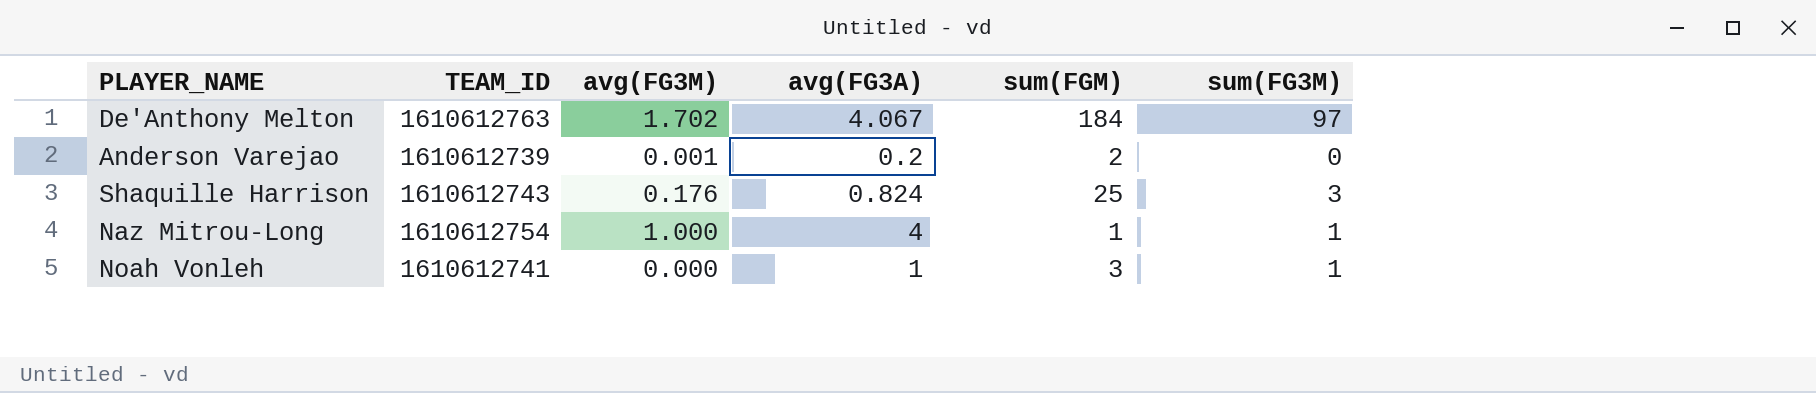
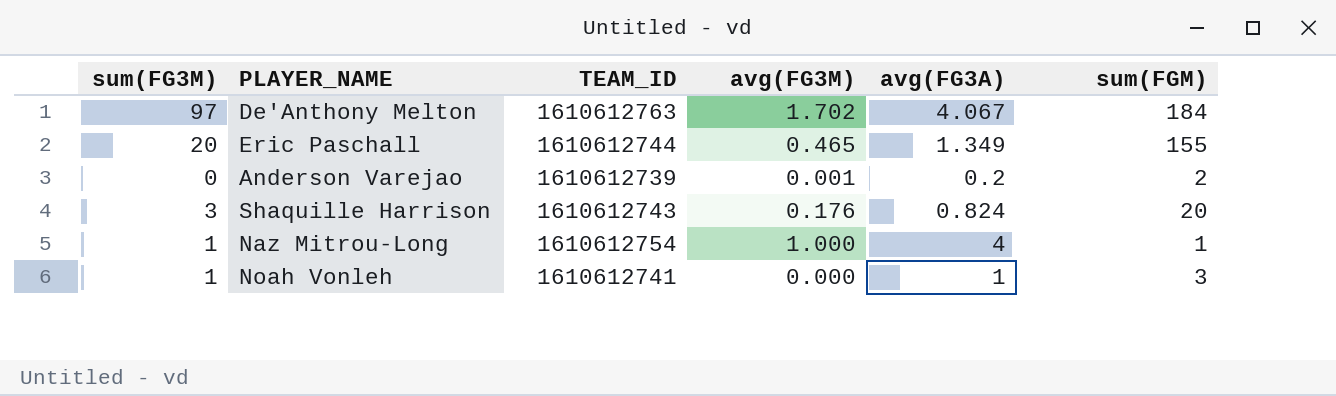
column sum(FG3M) | position: 6 -> 1
row Eric Paschall: none -> 20 | 1610612744 | 0.465 | 1.349 | 155
Shaquille Harrison | sum(FGM): 25 -> 20

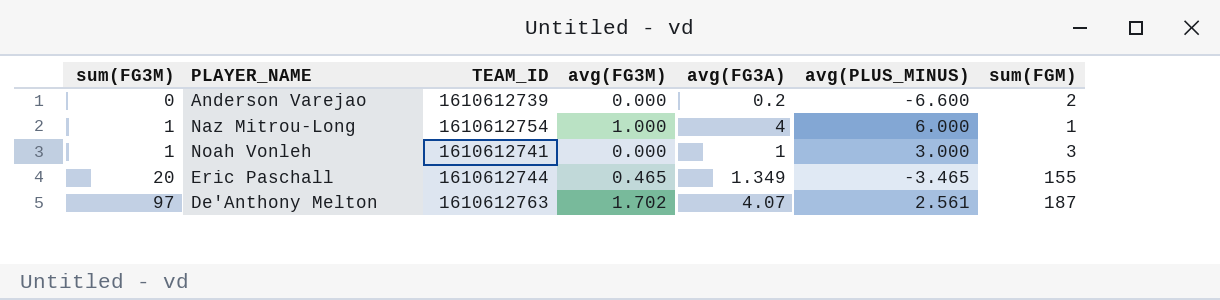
row order: none -> sum(FG3M) ascending
column avg(PLUS_MINUS) | position: none -> 6
row Shaquille Harrison: 3 | 1610612743 | 0.176 | 0.824 | 20 -> none
Anderson Varejao | avg(FG3M): 0.001 -> 0.000
De'Anthony Melton | avg(FG3A): 4.067 -> 4.07
De'Anthony Melton | sum(FGM): 184 -> 187

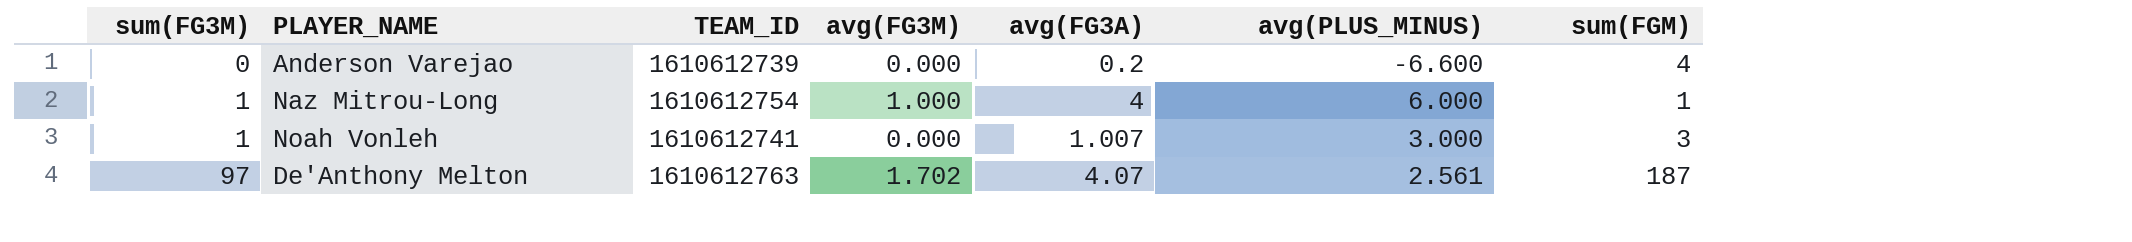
row Eric Paschall: 20 | 1610612744 | 0.465 | 1.349 | -3.465 | 155 -> none
Anderson Varejao | sum(FGM): 2 -> 4
Noah Vonleh | avg(FG3A): 1 -> 1.007

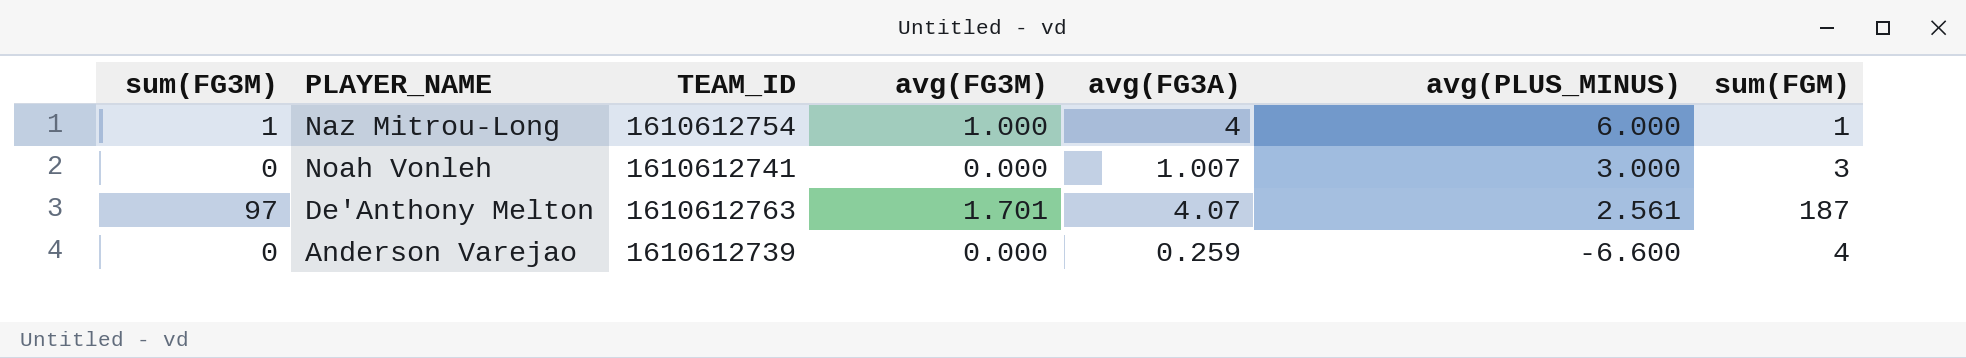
row order: sum(FG3M) ascending -> avg(PLUS_MINUS) descending
Noah Vonleh | sum(FG3M): 1 -> 0
De'Anthony Melton | avg(FG3M): 1.702 -> 1.701
Anderson Varejao | avg(FG3A): 0.2 -> 0.259

